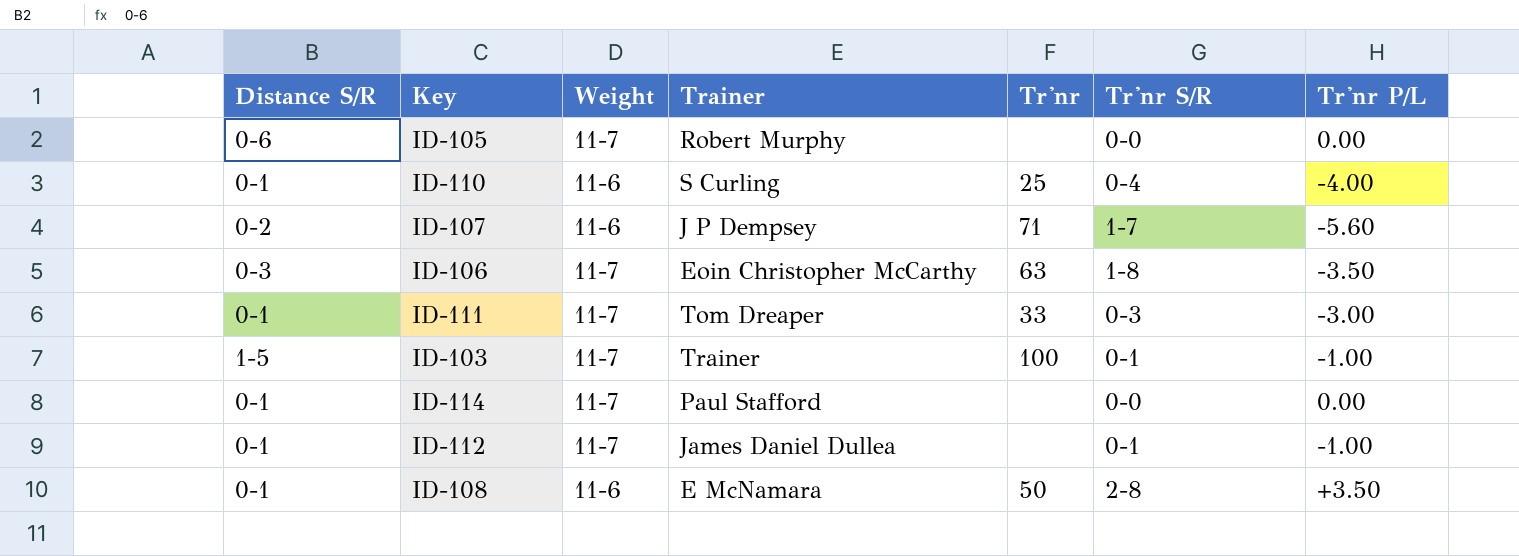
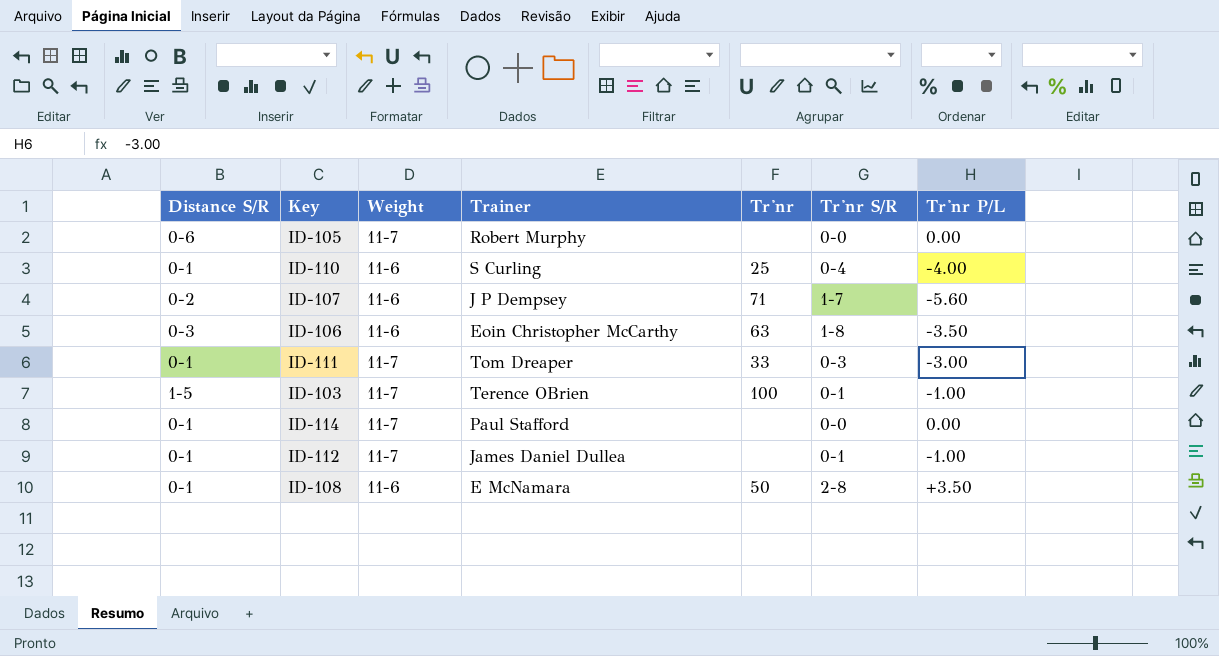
ID-106 | Weight: 11-7 -> 11-6
ID-103 | Trainer: Trainer -> Terence OBrien

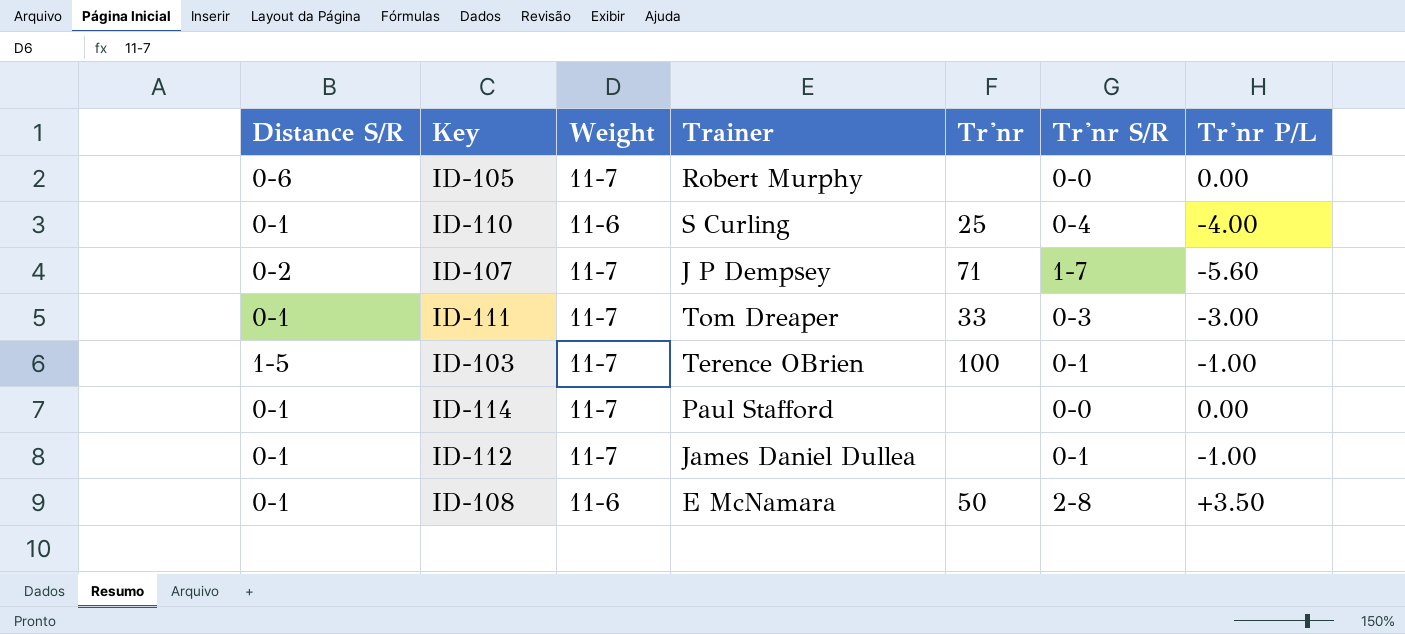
row ID-106: 0-3 | 11-6 | Eoin Christopher McCarthy | 63 | 1-8 | -3.50 -> none
ID-107 | Weight: 11-6 -> 11-7

